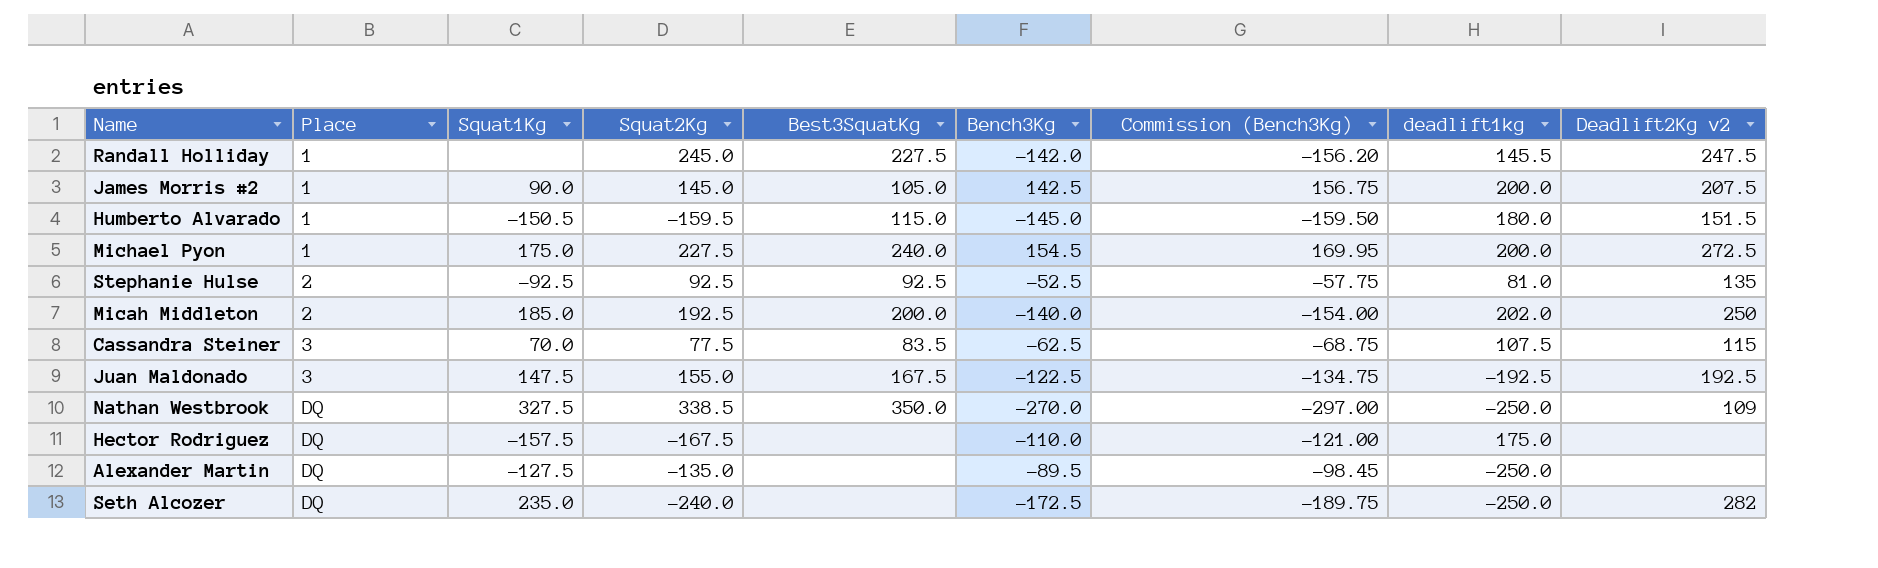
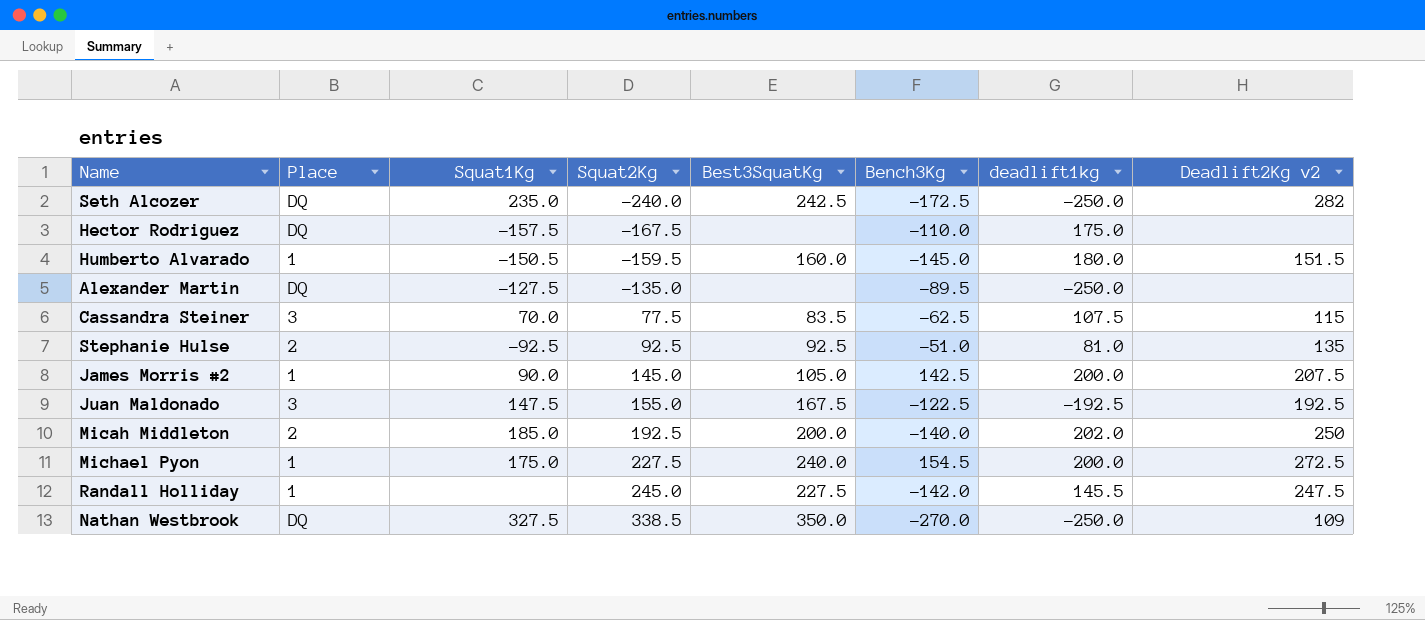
row order: Place ascending -> Squat2Kg ascending
column Commission (Bench3Kg) | formula: [Bench3Kg] * 1.1 -> none
Seth Alcozer | Best3SquatKg: none -> 242.5
Humberto Alvarado | Best3SquatKg: 115.0 -> 160.0
Stephanie Hulse | Bench3Kg: -52.5 -> -51.0

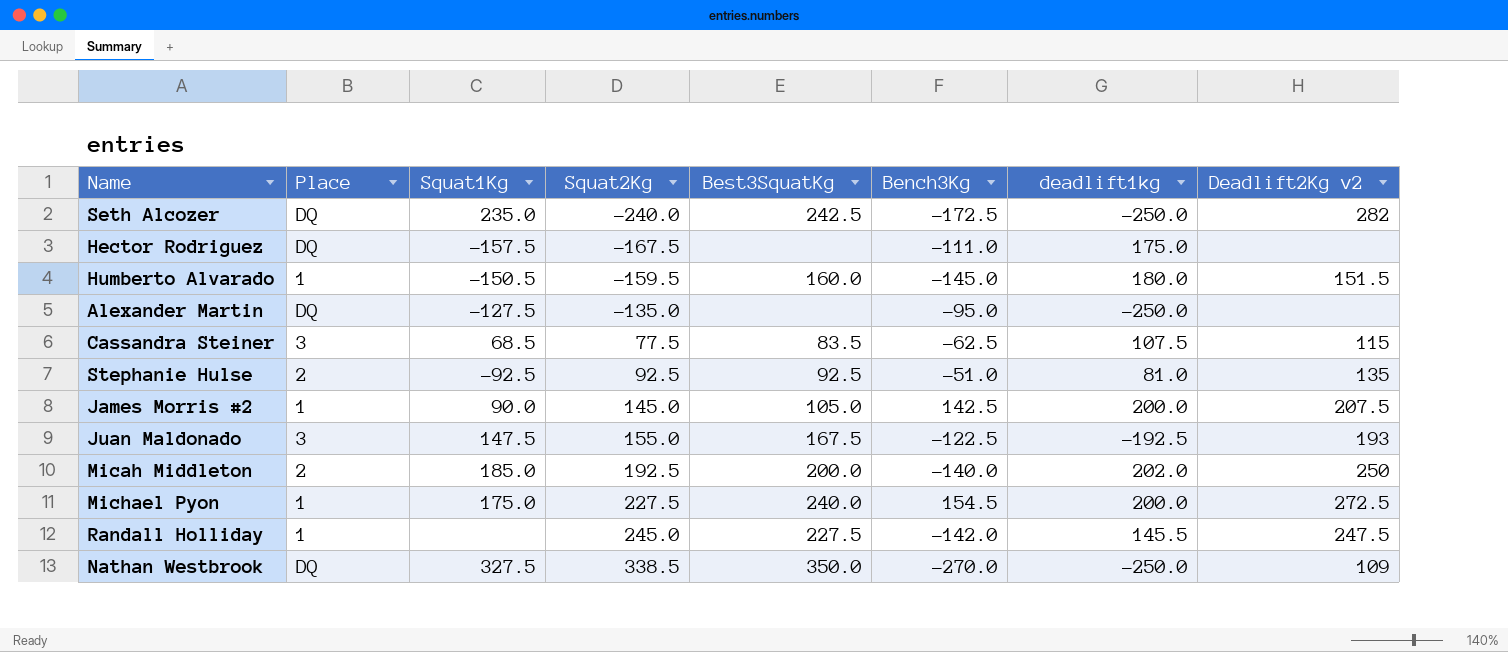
Hector Rodriguez | Bench3Kg: -110.0 -> -111.0
Alexander Martin | Bench3Kg: -89.5 -> -95.0
Cassandra Steiner | Squat1Kg: 70.0 -> 68.5
Juan Maldonado | Deadlift2Kg v2: 192.5 -> 193

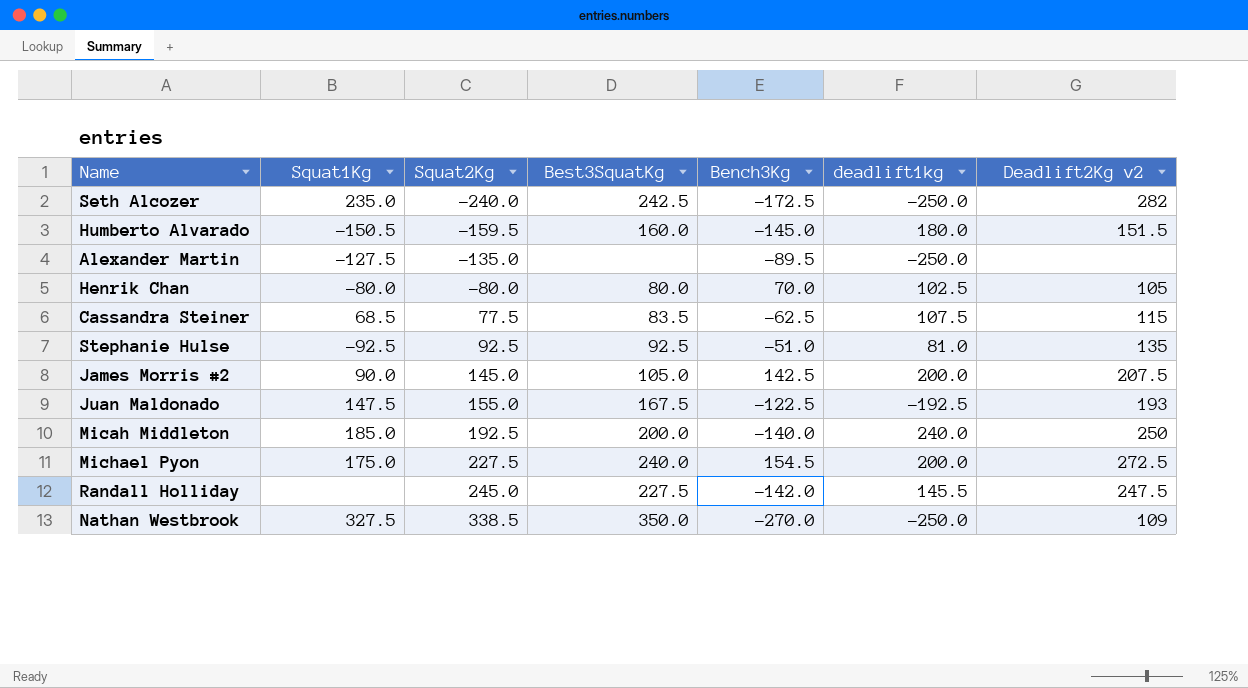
column Place | position: 2 -> none
row Hector Rodriguez: DQ | -157.5 | -167.5 | none | -111.0 | 175.0 | none -> none
Alexander Martin | Bench3Kg: -95.0 -> -89.5
row Henrik Chan: none -> -80.0 | -80.0 | 80.0 | 70.0 | 102.5 | 105
Micah Middleton | deadlift1kg: 202.0 -> 240.0

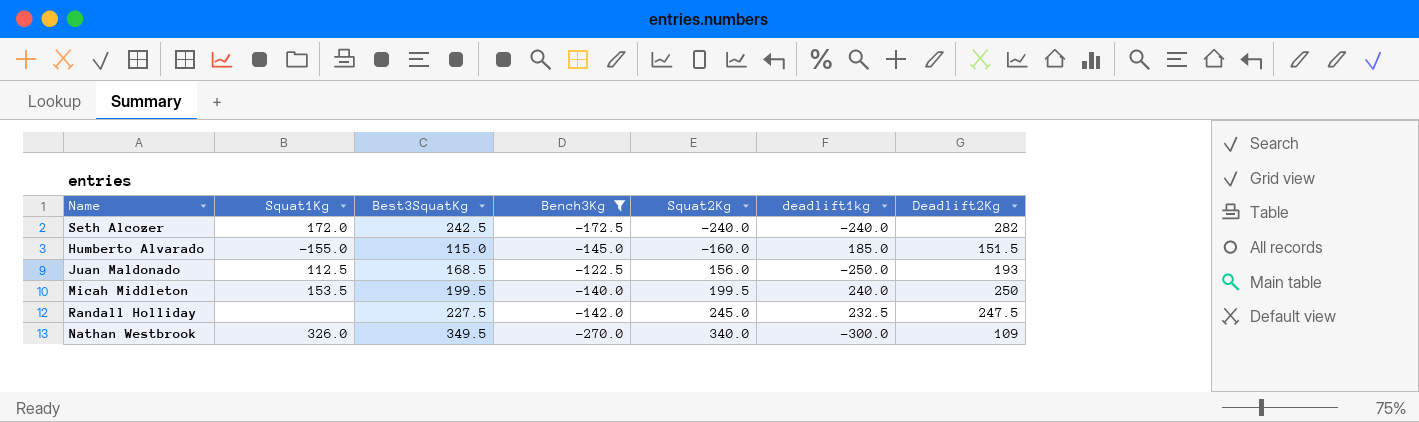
filter: none -> Bench3Kg <= -122.5
column Squat2Kg | position: 3 -> 5
column name: Deadlift2Kg v2 -> Deadlift2Kg
Seth Alcozer | Squat1Kg: 235.0 -> 172.0
Seth Alcozer | deadlift1kg: -250.0 -> -240.0
Humberto Alvarado | Squat1Kg: -150.5 -> -155.0
Humberto Alvarado | Best3SquatKg: 160.0 -> 115.0
Humberto Alvarado | Squat2Kg: -159.5 -> -160.0
Humberto Alvarado | deadlift1kg: 180.0 -> 185.0
Juan Maldonado | Squat1Kg: 147.5 -> 112.5
Juan Maldonado | Best3SquatKg: 167.5 -> 168.5
Juan Maldonado | Squat2Kg: 155.0 -> 156.0
Juan Maldonado | deadlift1kg: -192.5 -> -250.0
Micah Middleton | Squat1Kg: 185.0 -> 153.5
Micah Middleton | Best3SquatKg: 200.0 -> 199.5
Micah Middleton | Squat2Kg: 192.5 -> 199.5
Randall Holliday | deadlift1kg: 145.5 -> 232.5
Nathan Westbrook | Squat1Kg: 327.5 -> 326.0
Nathan Westbrook | Best3SquatKg: 350.0 -> 349.5
Nathan Westbrook | Squat2Kg: 338.5 -> 340.0
Nathan Westbrook | deadlift1kg: -250.0 -> -300.0

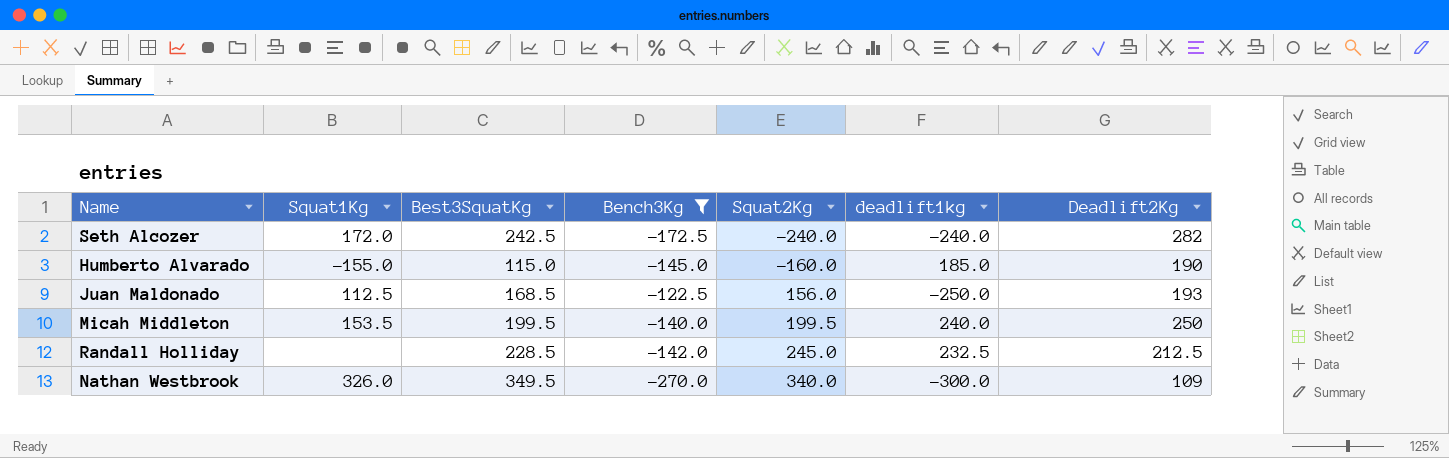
Humberto Alvarado | Deadlift2Kg: 151.5 -> 190
Randall Holliday | Best3SquatKg: 227.5 -> 228.5
Randall Holliday | Deadlift2Kg: 247.5 -> 212.5

